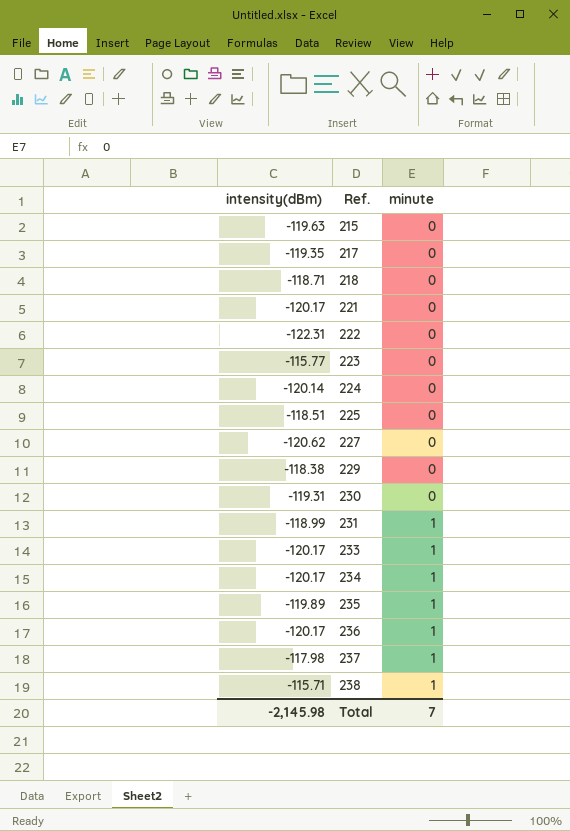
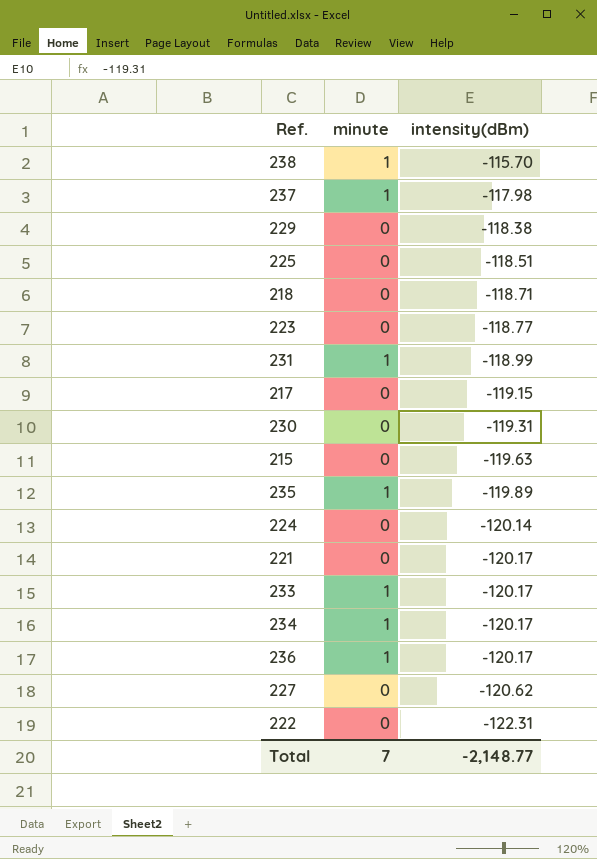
row order: Ref. ascending -> intensity(dBm) descending
column intensity(dBm) | position: 1 -> 3
238 | intensity(dBm): -115.71 -> -115.70
223 | intensity(dBm): -115.77 -> -118.77
217 | intensity(dBm): -119.35 -> -119.15
Total | intensity(dBm): -2,145.98 -> -2,148.77

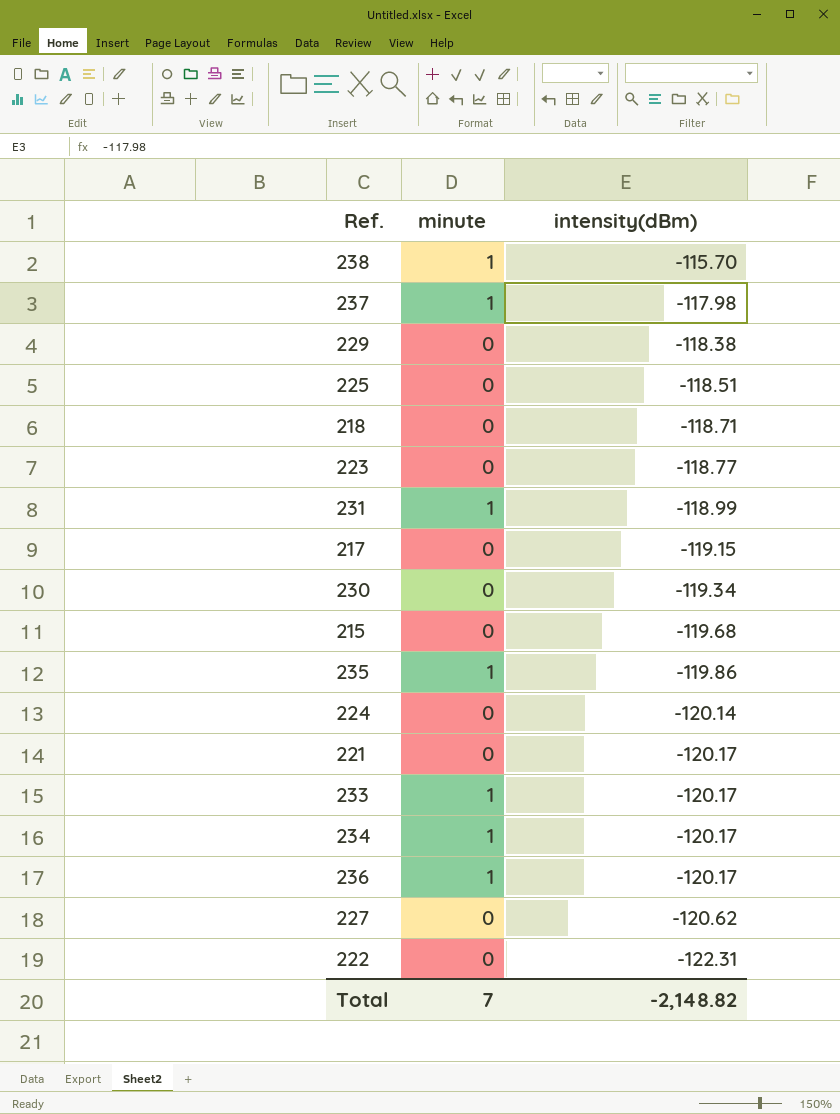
230 | intensity(dBm): -119.31 -> -119.34
215 | intensity(dBm): -119.63 -> -119.68
235 | intensity(dBm): -119.89 -> -119.86
Total | intensity(dBm): -2,148.77 -> -2,148.82

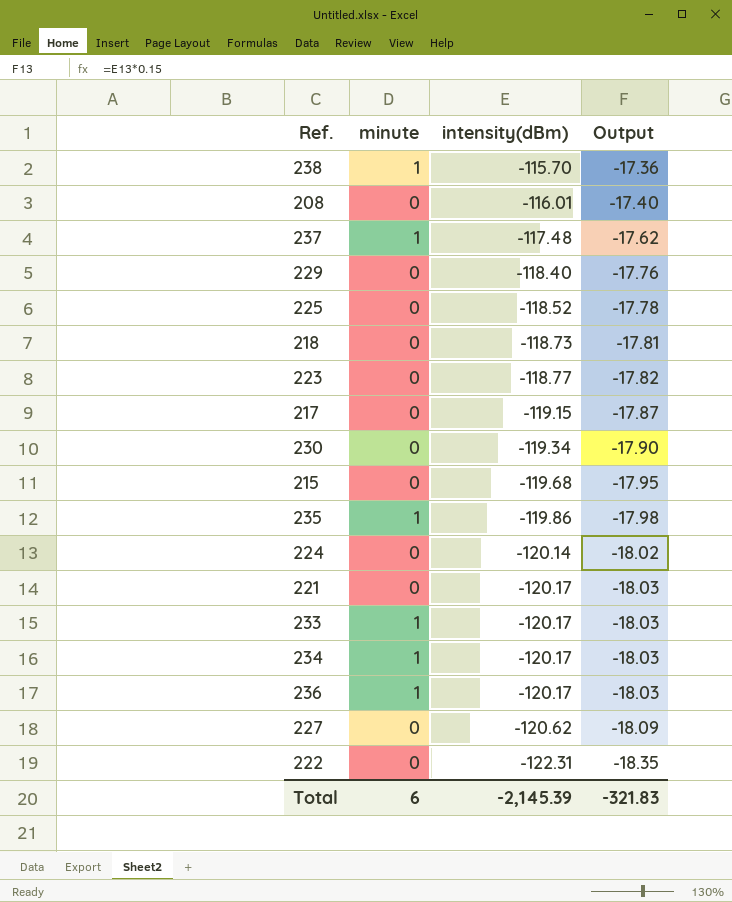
column Output | formula: none -> [intensity(dBm)] * 0.15
row 231: 1 | -118.99 -> none
row 208: none -> 0 | -116.01 | -17.40
237 | intensity(dBm): -117.98 -> -117.48
229 | intensity(dBm): -118.38 -> -118.40
225 | intensity(dBm): -118.51 -> -118.52
218 | intensity(dBm): -118.71 -> -118.73
Total | minute: 7 -> 6
Total | intensity(dBm): -2,148.82 -> -2,145.39

